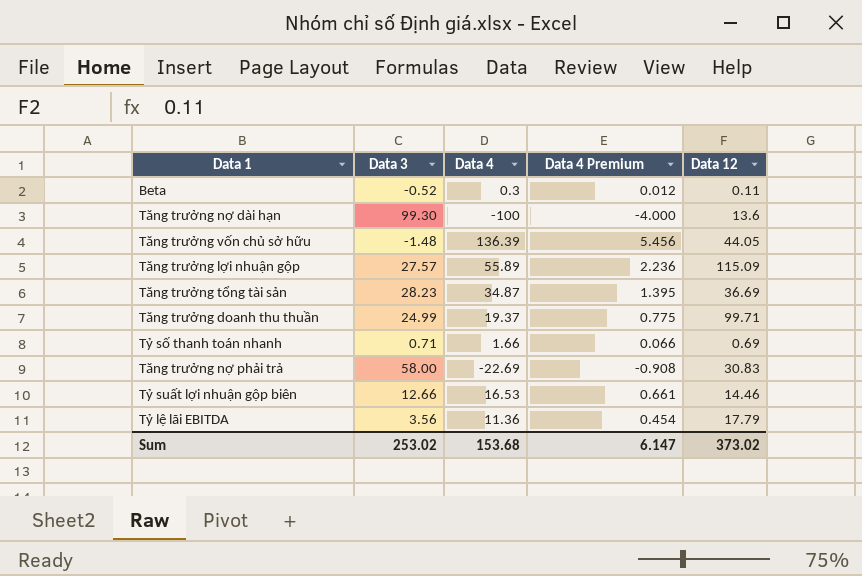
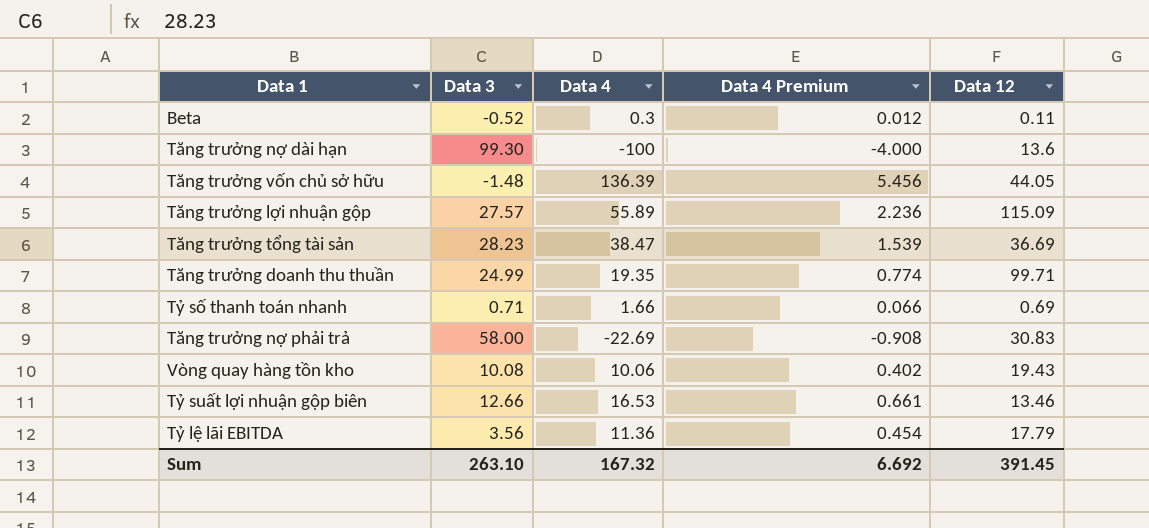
Tăng trưởng tổng tài sản | Data 4: 34.87 -> 38.47
Tăng trưởng tổng tài sản | Data 4 Premium: 1.395 -> 1.539
Tăng trưởng doanh thu thuần | Data 4: 19.37 -> 19.35
Tăng trưởng doanh thu thuần | Data 4 Premium: 0.775 -> 0.774
row Vòng quay hàng tồn kho: none -> 10.08 | 10.06 | 0.402 | 19.43
Tỷ suất lợi nhuận gộp biên | Data 12: 14.46 -> 13.46
Sum | Data 3: 253.02 -> 263.10
Sum | Data 4: 153.68 -> 167.32
Sum | Data 4 Premium: 6.147 -> 6.692
Sum | Data 12: 373.02 -> 391.45

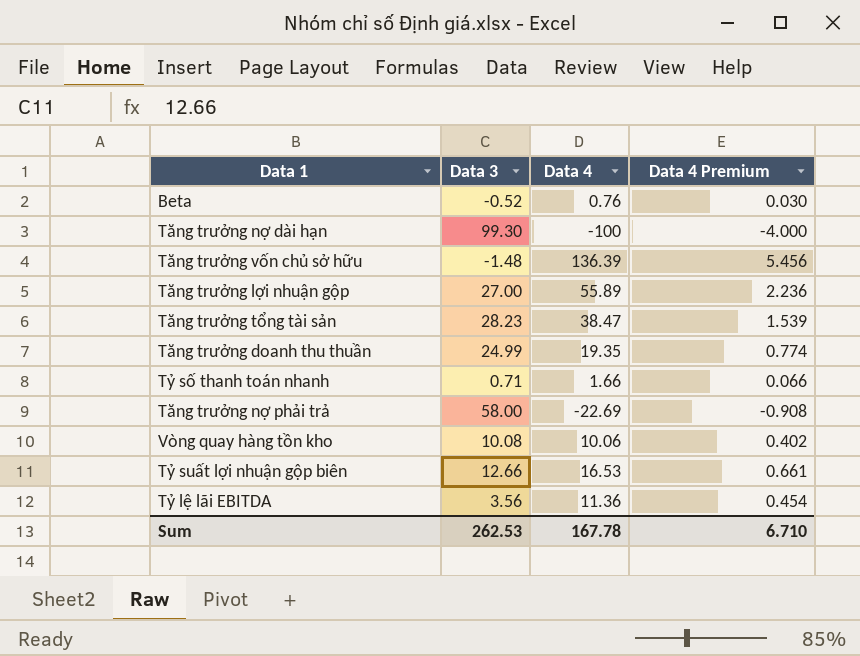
column Data 12 | position: 5 -> none
Beta | Data 4: 0.3 -> 0.76
Beta | Data 4 Premium: 0.012 -> 0.030
Tăng trưởng lợi nhuận gộp | Data 3: 27.57 -> 27.00
Sum | Data 3: 263.10 -> 262.53
Sum | Data 4: 167.32 -> 167.78
Sum | Data 4 Premium: 6.692 -> 6.710

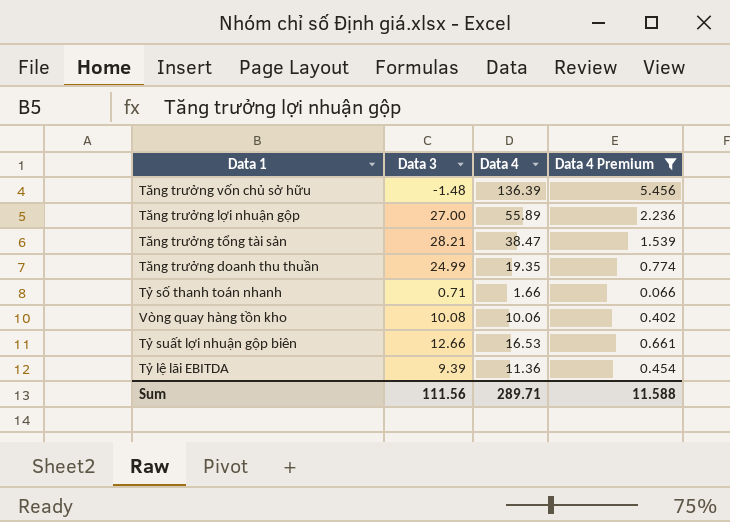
filter: none -> Data 4 Premium >= 0.066
Tăng trưởng tổng tài sản | Data 3: 28.23 -> 28.21
Tỷ lệ lãi EBITDA | Data 3: 3.56 -> 9.39
Sum | Data 3: 262.53 -> 111.56
Sum | Data 4: 167.78 -> 289.71
Sum | Data 4 Premium: 6.710 -> 11.588

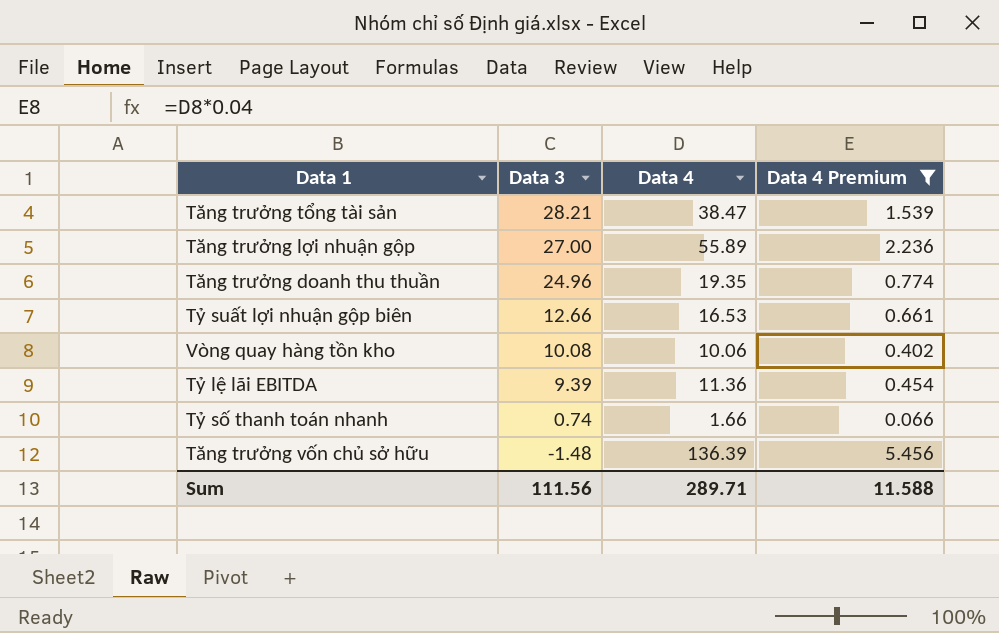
row order: none -> Data 3 descending
Tăng trưởng doanh thu thuần | Data 3: 24.99 -> 24.96
Tỷ số thanh toán nhanh | Data 3: 0.71 -> 0.74

